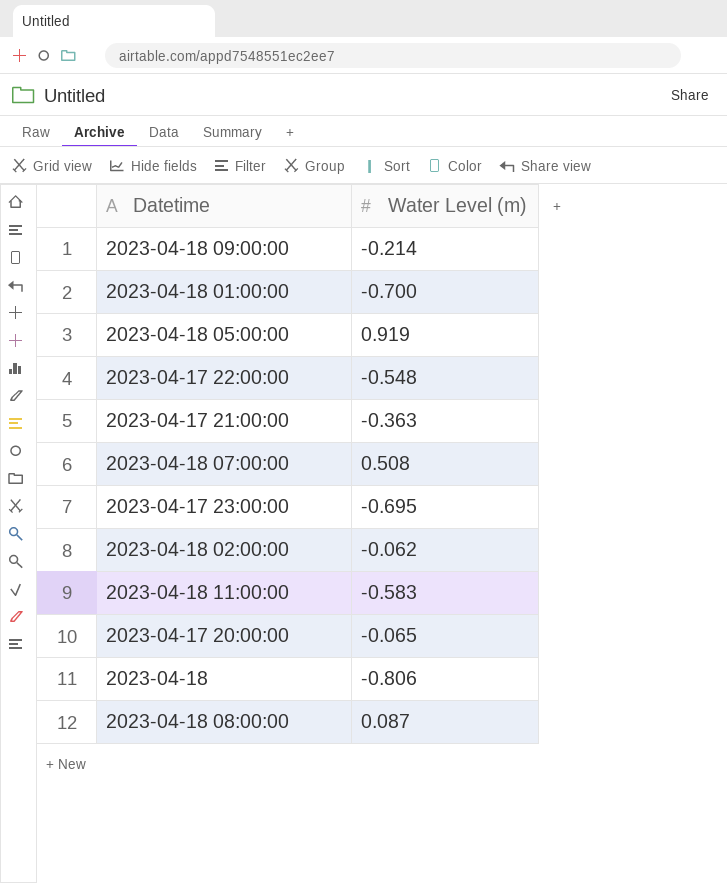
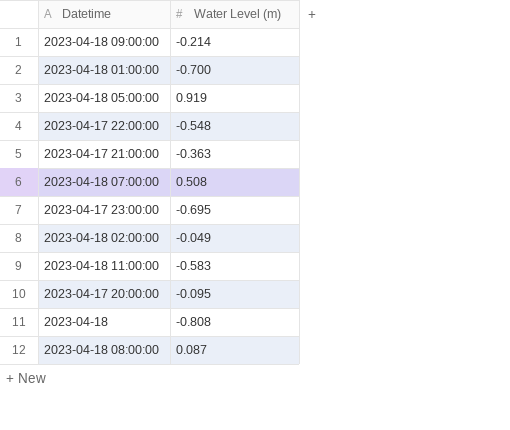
2023-04-18 02:00:00 | Water Level (m): -0.062 -> -0.049
2023-04-17 20:00:00 | Water Level (m): -0.065 -> -0.095
2023-04-18 | Water Level (m): -0.806 -> -0.808

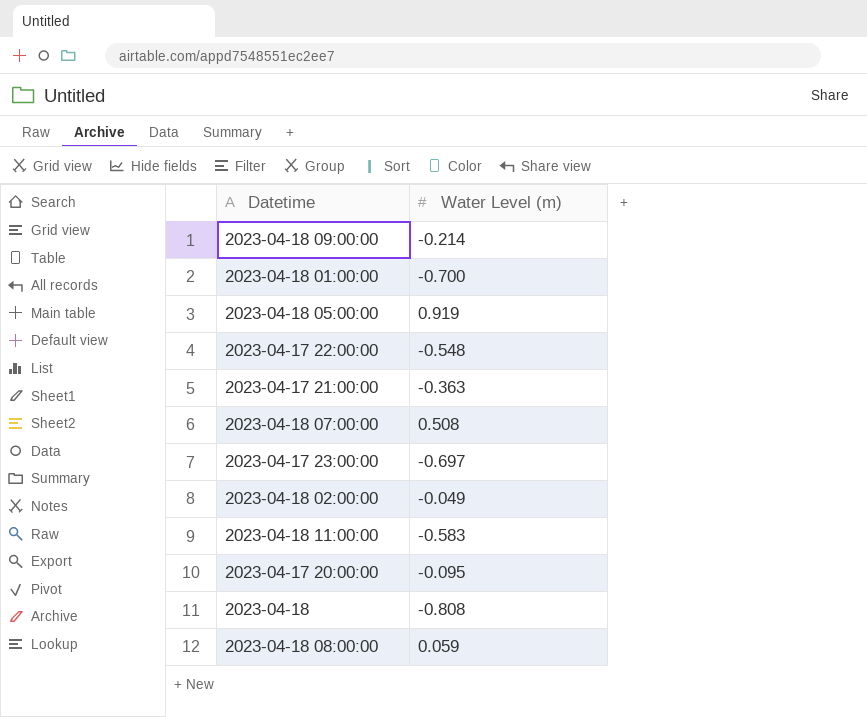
2023-04-17 23:00:00 | Water Level (m): -0.695 -> -0.697
2023-04-18 08:00:00 | Water Level (m): 0.087 -> 0.059

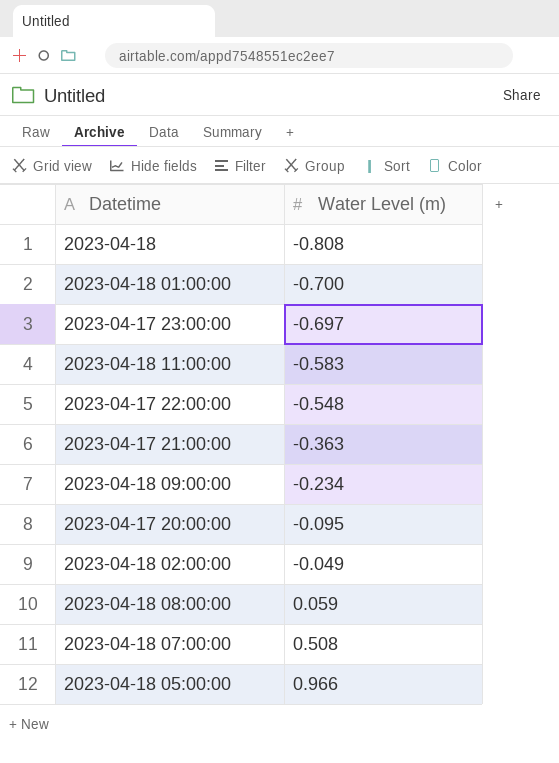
row order: none -> Water Level (m) ascending
2023-04-18 09:00:00 | Water Level (m): -0.214 -> -0.234
2023-04-18 05:00:00 | Water Level (m): 0.919 -> 0.966

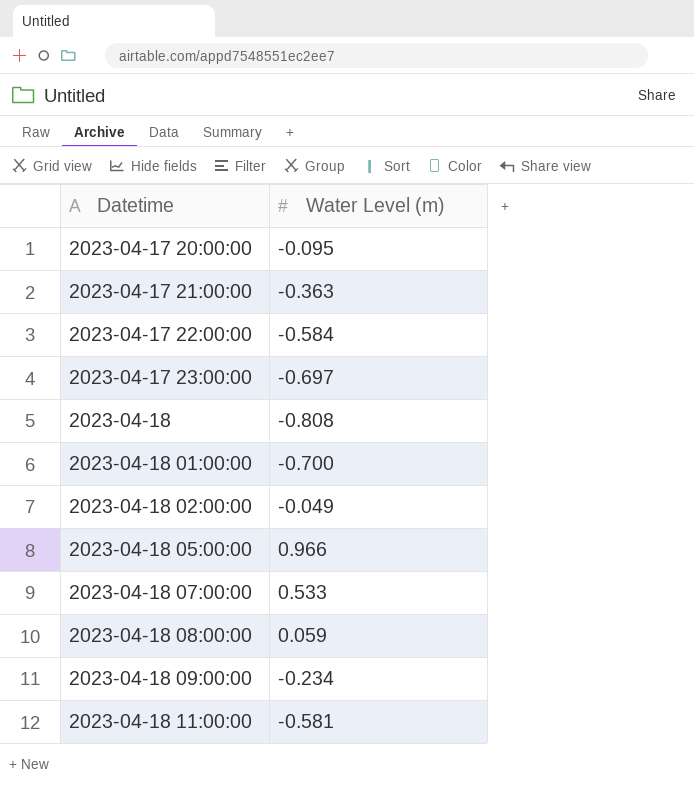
row order: Water Level (m) ascending -> Datetime ascending
2023-04-17 22:00:00 | Water Level (m): -0.548 -> -0.584
2023-04-18 07:00:00 | Water Level (m): 0.508 -> 0.533
2023-04-18 11:00:00 | Water Level (m): -0.583 -> -0.581

